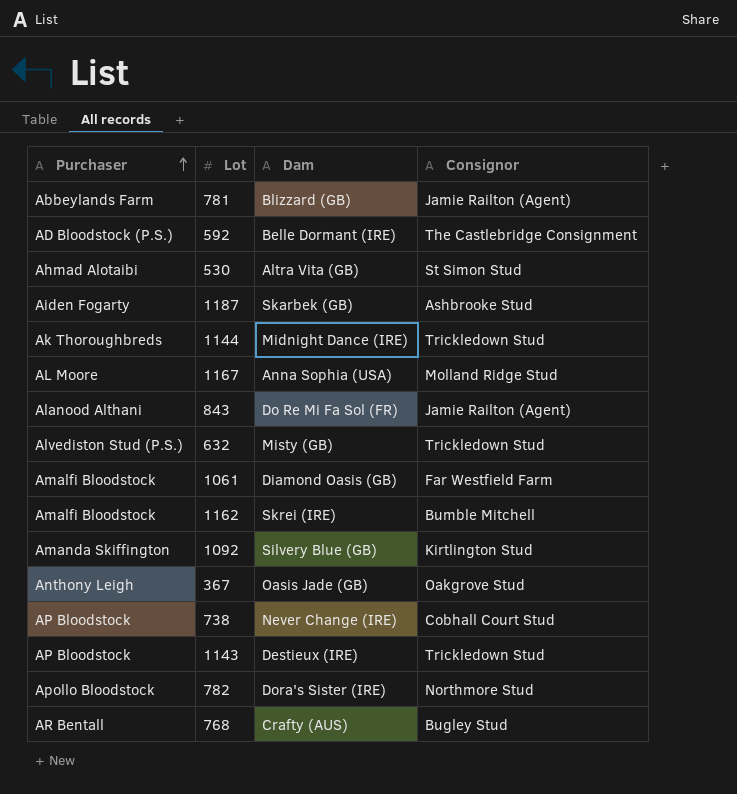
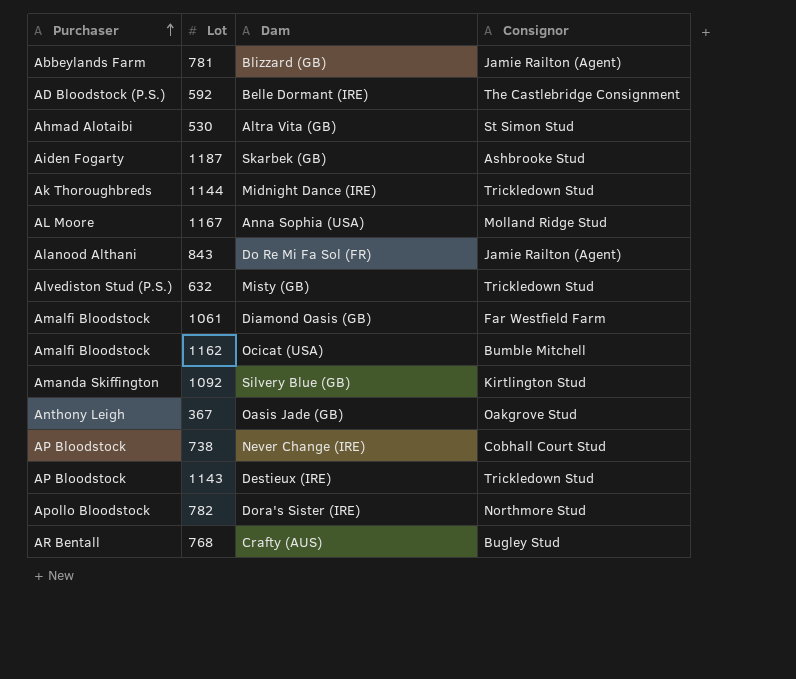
1162 | Dam: Skrei (IRE) -> Ocicat (USA)

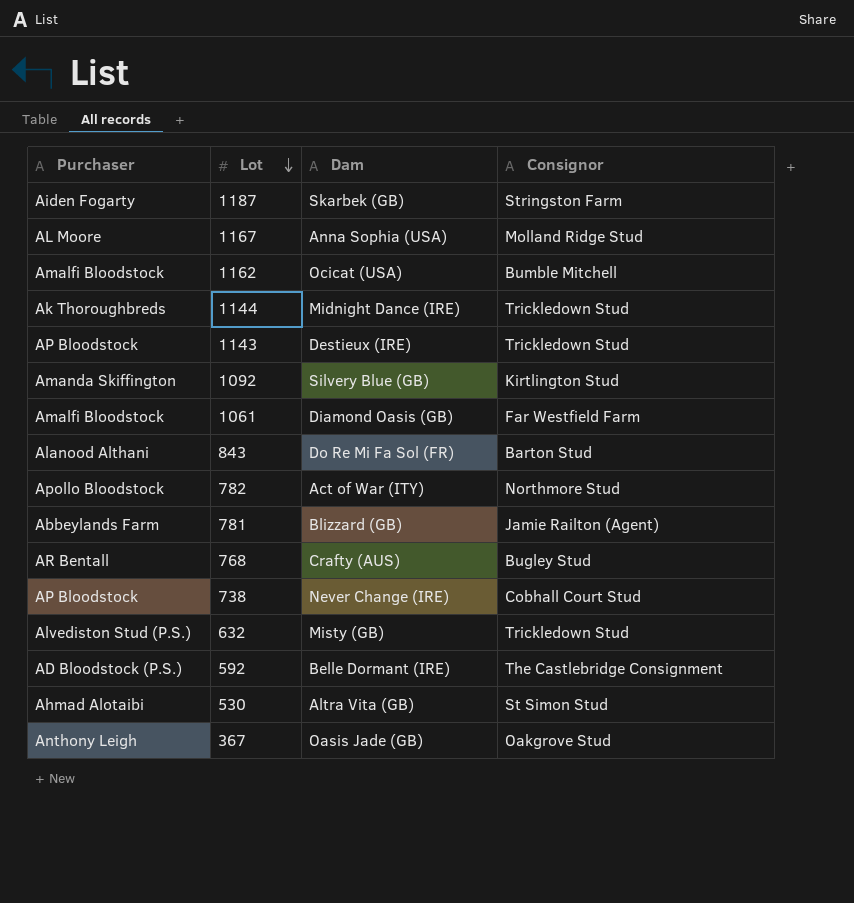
row order: Purchaser ascending -> Lot descending
1187 | Consignor: Ashbrooke Stud -> Stringston Farm
843 | Consignor: Jamie Railton (Agent) -> Barton Stud
782 | Dam: Dora's Sister (IRE) -> Act of War (ITY)

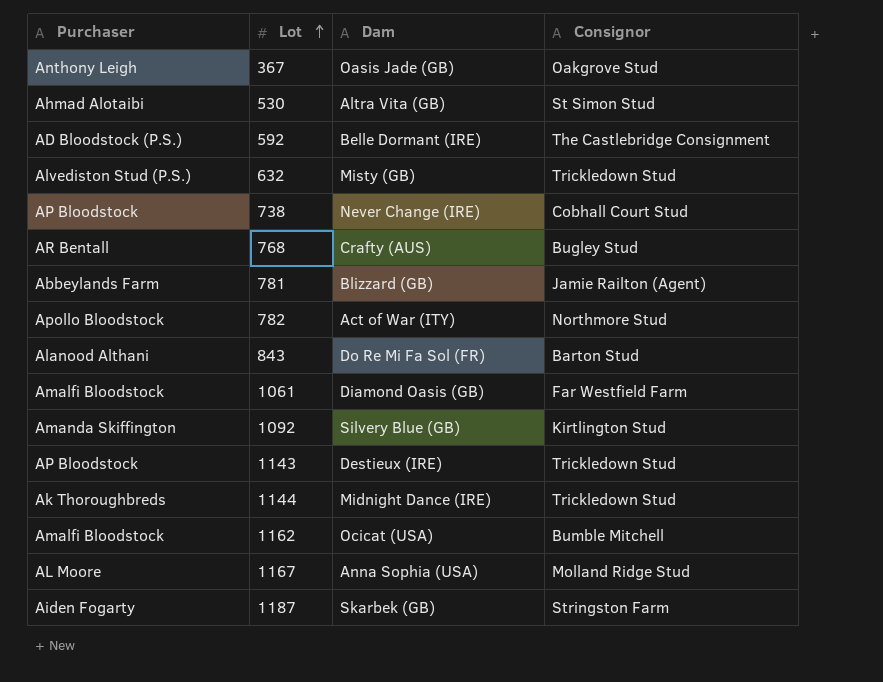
row order: Lot descending -> Lot ascending

